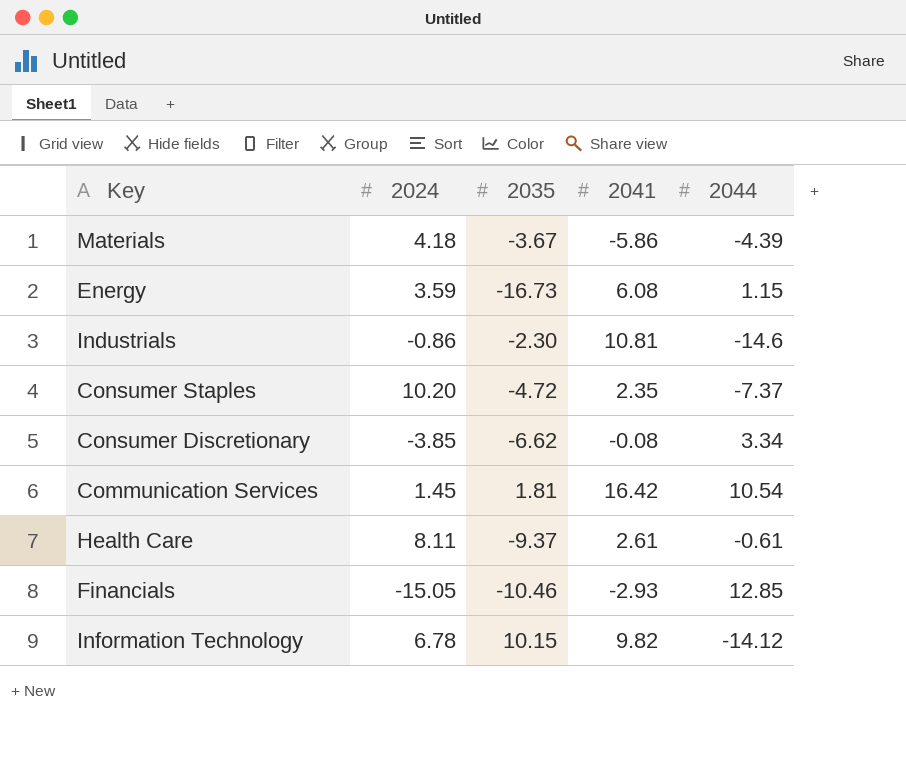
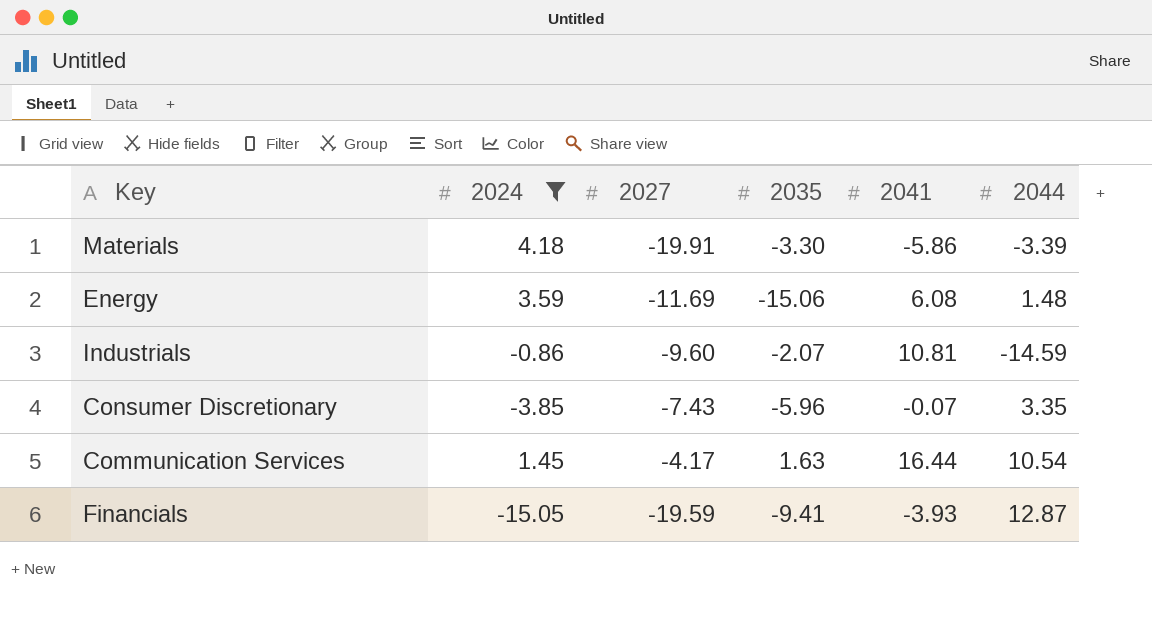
filter: none -> 2024 <= 4.18
column 2027 | position: none -> 3
Materials | 2035: -3.67 -> -3.30
Materials | 2044: -4.39 -> -3.39
Energy | 2035: -16.73 -> -15.06
Energy | 2044: 1.15 -> 1.48
Industrials | 2035: -2.30 -> -2.07
Industrials | 2044: -14.6 -> -14.59
Consumer Discretionary | 2035: -6.62 -> -5.96
Consumer Discretionary | 2041: -0.08 -> -0.07
Consumer Discretionary | 2044: 3.34 -> 3.35
Communication Services | 2035: 1.81 -> 1.63
Communication Services | 2041: 16.42 -> 16.44
Financials | 2035: -10.46 -> -9.41
Financials | 2041: -2.93 -> -3.93
Financials | 2044: 12.85 -> 12.87

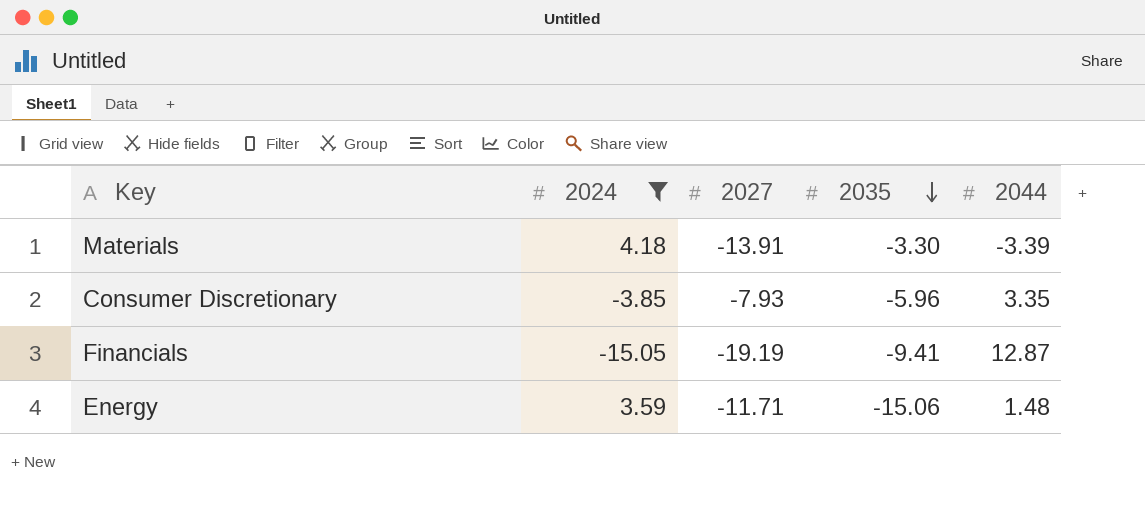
row order: none -> 2035 descending
column 2041 | position: 5 -> none
row Industrials: -0.86 | -9.60 | -2.07 | 10.81 | -14.59 -> none
row Communication Services: 1.45 | -4.17 | 1.63 | 16.44 | 10.54 -> none
Materials | 2027: -19.91 -> -13.91
Consumer Discretionary | 2027: -7.43 -> -7.93
Financials | 2027: -19.59 -> -19.19
Energy | 2027: -11.69 -> -11.71

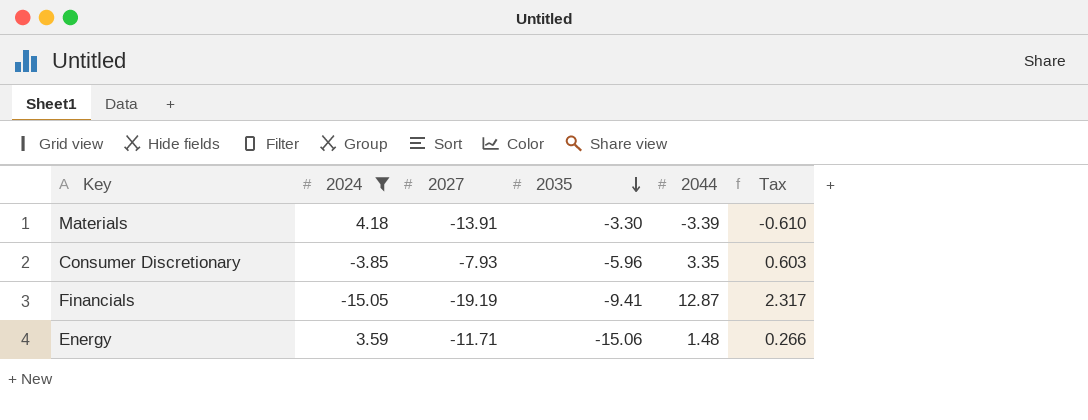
column Tax | formula: none -> [2044] * 0.18

